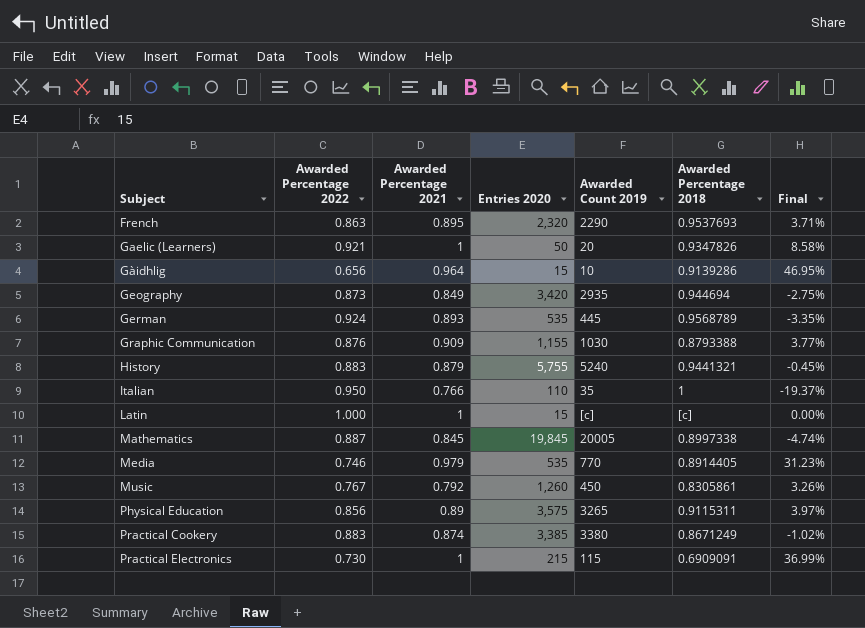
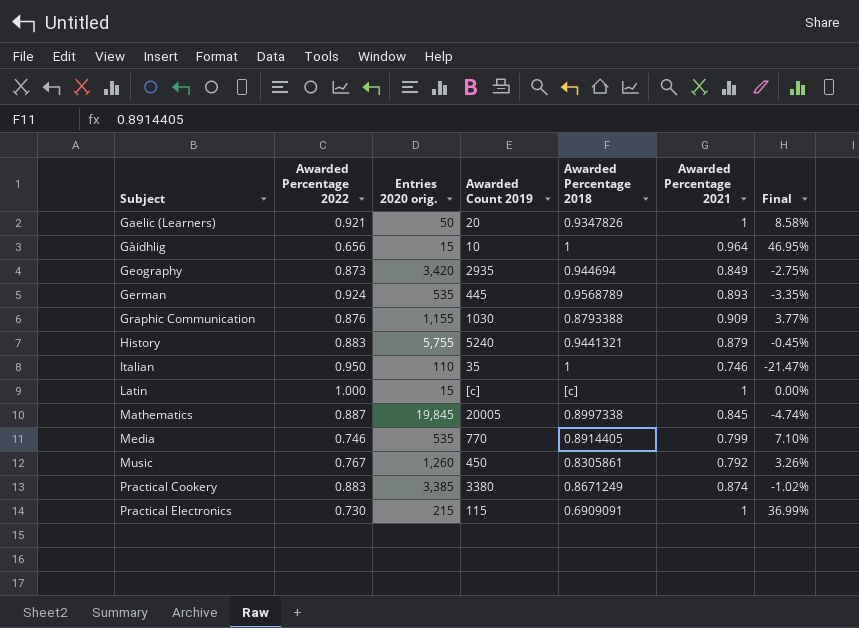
column name: Entries 2020 -> Entries 2020 orig.
column Awarded Percentage 2021 | position: 3 -> 6
row French: 0.863 | 0.895 | 2,320 | 2290 | 0.9537693 | 3.71% -> none
row Physical Education: 0.856 | 0.89 | 3,575 | 3265 | 0.9115311 | 3.97% -> none
Gàidhlig | Awarded Percentage 2018: 0.9139286 -> 1
Italian | Awarded Percentage 2021: 0.766 -> 0.746
Italian | Final: -19.37% -> -21.47%
Media | Awarded Percentage 2021: 0.979 -> 0.799
Media | Final: 31.23% -> 7.10%

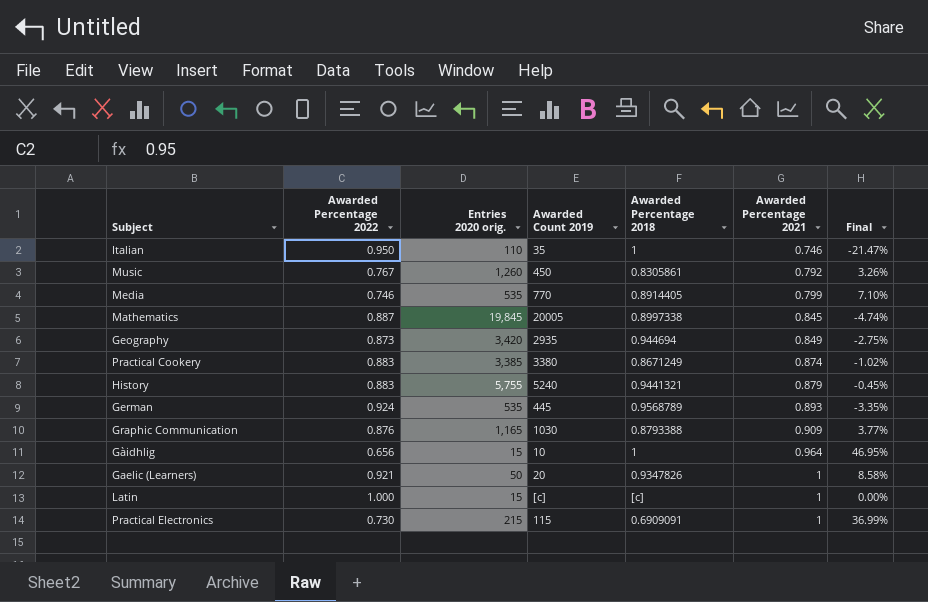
row order: Subject ascending -> Awarded Percentage 2021 ascending
Graphic Communication | Entries 2020 orig.: 1,155 -> 1,165

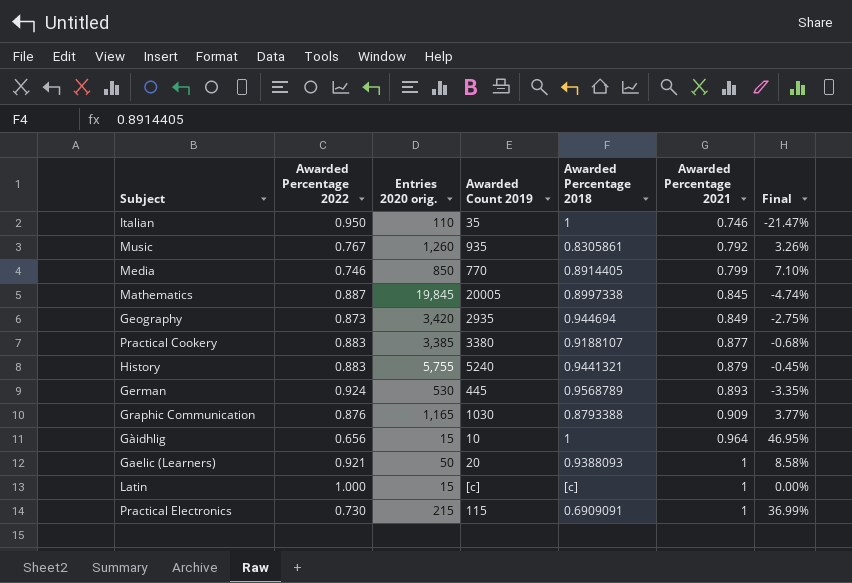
Music | Awarded Count 2019: 450 -> 935
Media | Entries 2020 orig.: 535 -> 850
Practical Cookery | Awarded Percentage 2018: 0.8671249 -> 0.9188107
Practical Cookery | Awarded Percentage 2021: 0.874 -> 0.877
Practical Cookery | Final: -1.02% -> -0.68%
German | Entries 2020 orig.: 535 -> 530
Gaelic (Learners) | Awarded Percentage 2018: 0.9347826 -> 0.9388093

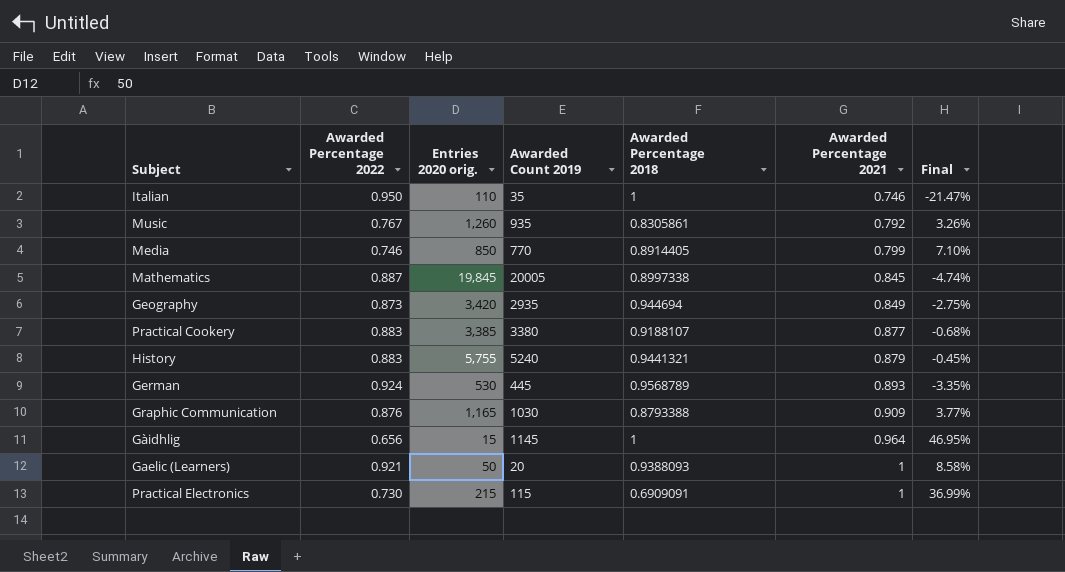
row Latin: 1.000 | 15 | [c] | [c] | 1 | 0.00% -> none
Gàidhlig | Awarded Count 2019: 10 -> 1145

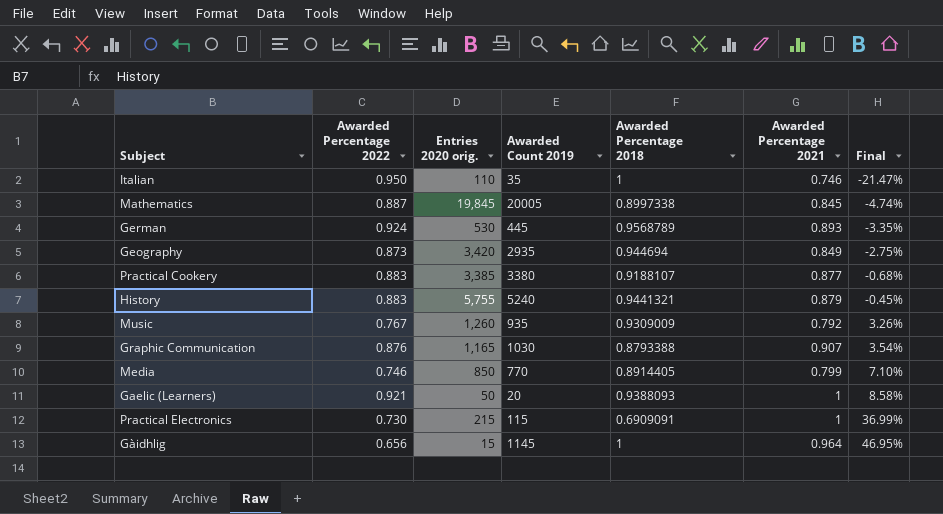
row order: Awarded Percentage 2021 ascending -> Final ascending
Music | Awarded Percentage 2018: 0.8305861 -> 0.9309009
Graphic Communication | Awarded Percentage 2021: 0.909 -> 0.907
Graphic Communication | Final: 3.77% -> 3.54%

